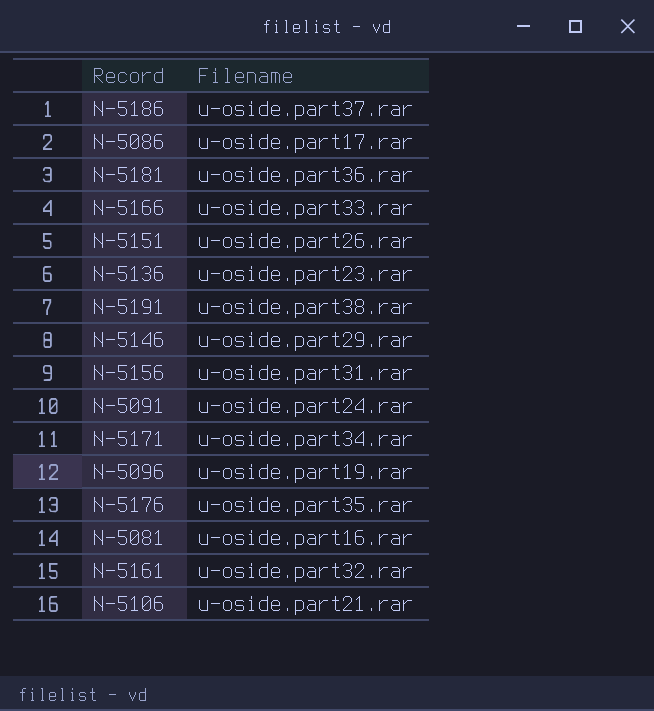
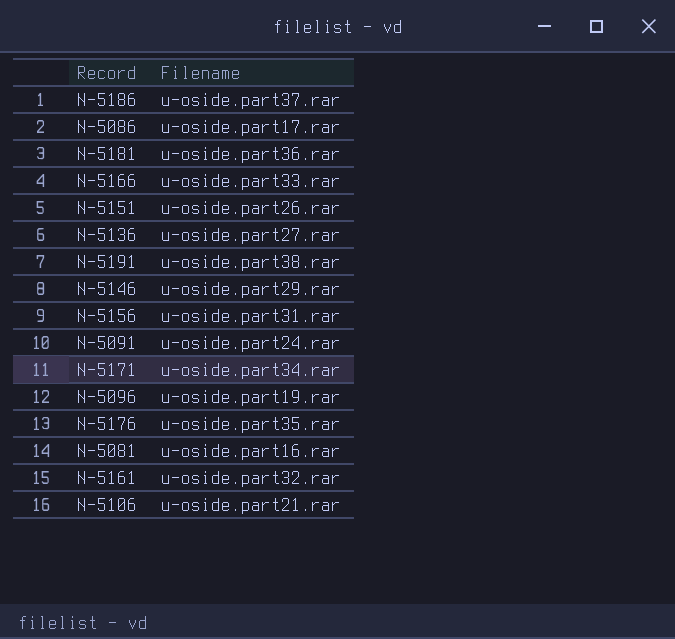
N-5136 | Filename: u-oside.part23.rar -> u-oside.part27.rar

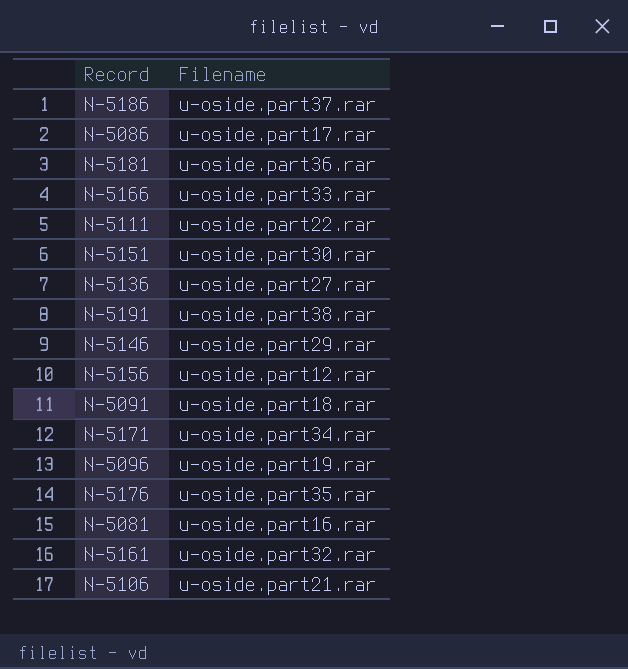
row N-5111: none -> u-oside.part22.rar
N-5151 | Filename: u-oside.part26.rar -> u-oside.part30.rar
N-5156 | Filename: u-oside.part31.rar -> u-oside.part12.rar
N-5091 | Filename: u-oside.part24.rar -> u-oside.part18.rar

